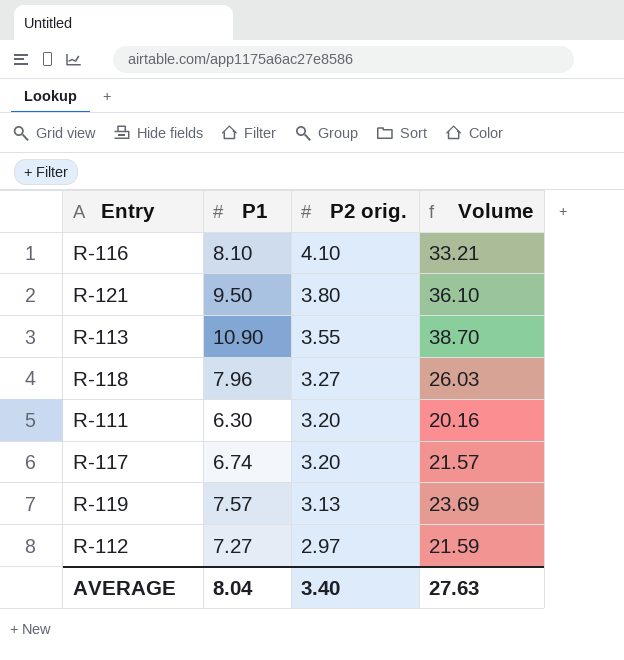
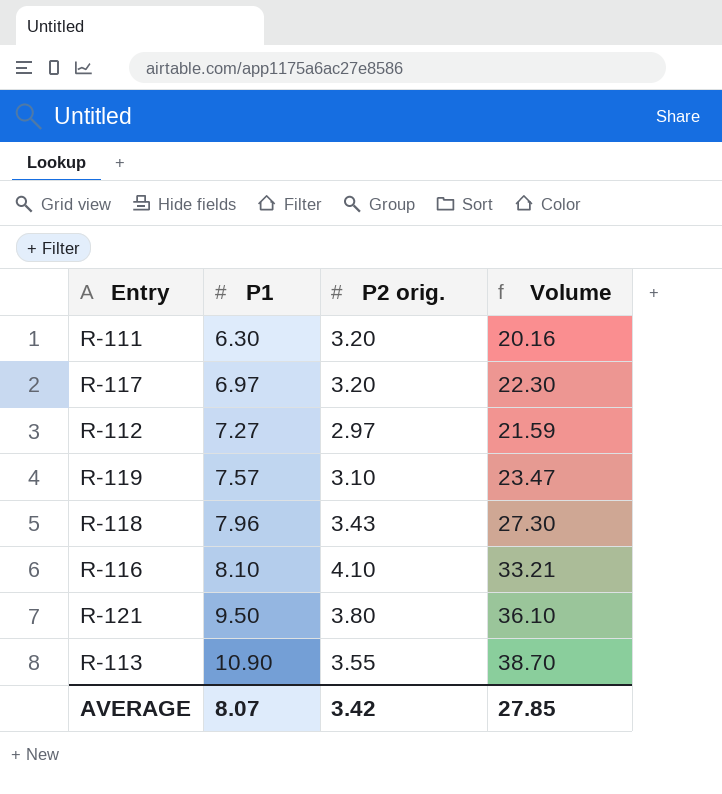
row order: P2 orig. descending -> P1 ascending
R-117 | P1: 6.74 -> 6.97
R-117 | Volume: 21.57 -> 22.30
R-119 | P2 orig.: 3.13 -> 3.10
R-119 | Volume: 23.69 -> 23.47
R-118 | P2 orig.: 3.27 -> 3.43
R-118 | Volume: 26.03 -> 27.30
AVERAGE | P1: 8.04 -> 8.07
AVERAGE | P2 orig.: 3.40 -> 3.42
AVERAGE | Volume: 27.63 -> 27.85

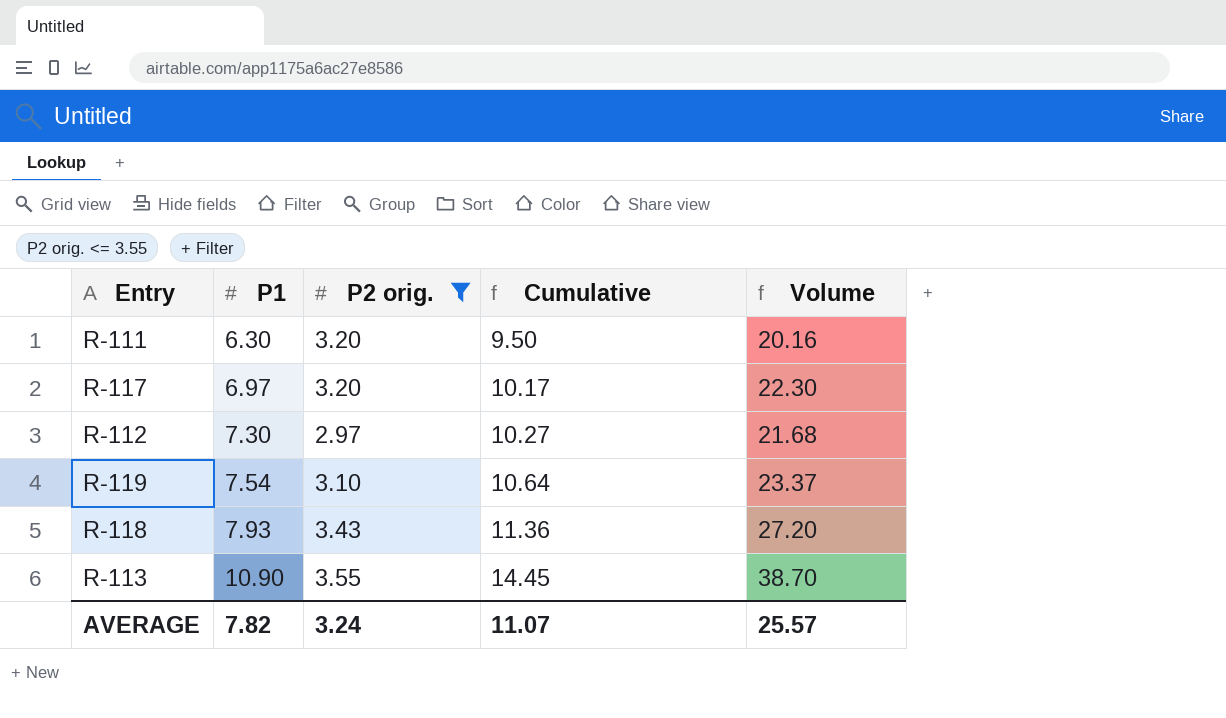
filter: none -> P2 orig. <= 3.55
column Cumulative | formula: none -> [P1] + [P2 orig.]
R-112 | P1: 7.27 -> 7.30
R-112 | Volume: 21.59 -> 21.68
R-119 | P1: 7.57 -> 7.54
R-119 | Volume: 23.47 -> 23.37
R-118 | P1: 7.96 -> 7.93
R-118 | Volume: 27.30 -> 27.20
AVERAGE | P1: 8.07 -> 7.82
AVERAGE | P2 orig.: 3.42 -> 3.24
AVERAGE | Volume: 27.85 -> 25.57

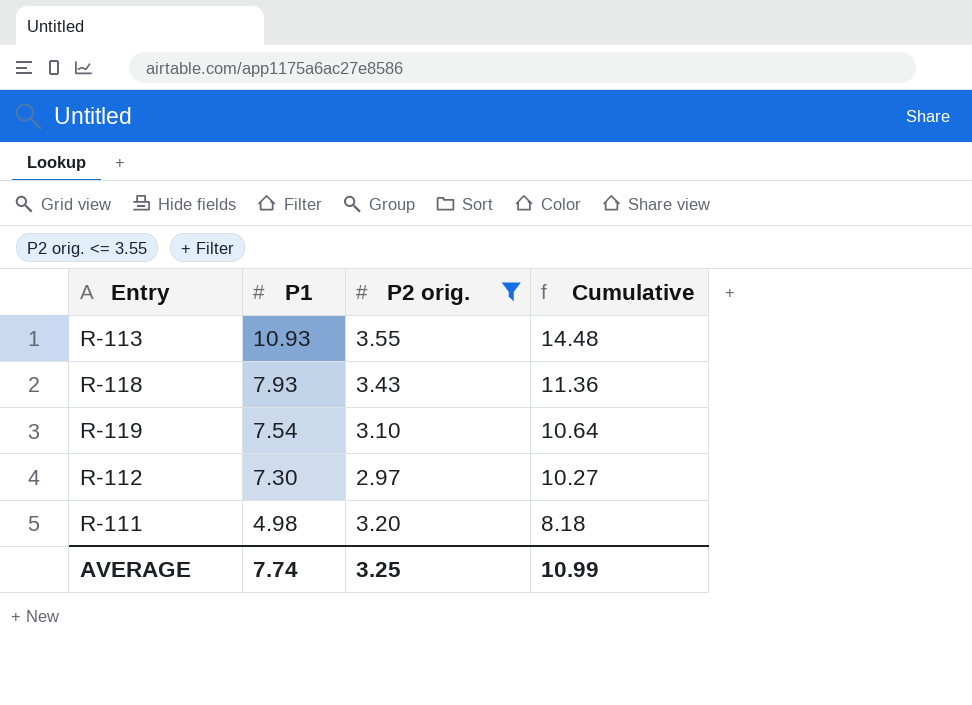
row order: P1 ascending -> P1 descending
column Volume | formula: [P1] * [P2 orig.] -> none
row R-117: 6.97 | 3.20 | 10.17 | 22.30 -> none
R-113 | P1: 10.90 -> 10.93
R-113 | Cumulative: 14.45 -> 14.48
R-111 | P1: 6.30 -> 4.98
R-111 | Cumulative: 9.50 -> 8.18
AVERAGE | P1: 7.82 -> 7.74
AVERAGE | P2 orig.: 3.24 -> 3.25
AVERAGE | Cumulative: 11.07 -> 10.99

